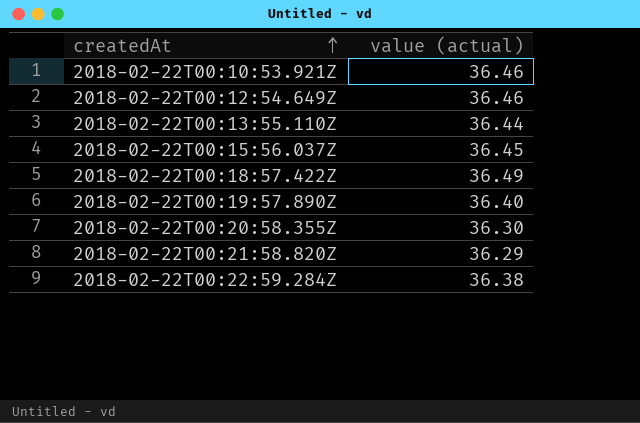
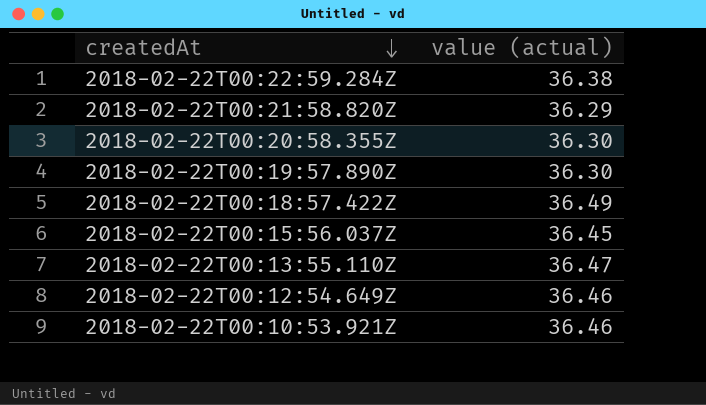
row order: createdAt ascending -> createdAt descending
2018-02-22T00:19:57.890Z | value (actual): 36.40 -> 36.30
2018-02-22T00:13:55.110Z | value (actual): 36.44 -> 36.47

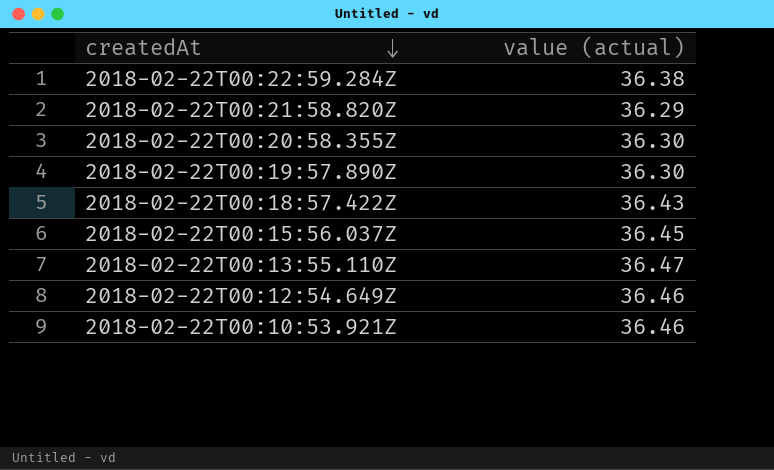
2018-02-22T00:18:57.422Z | value (actual): 36.49 -> 36.43

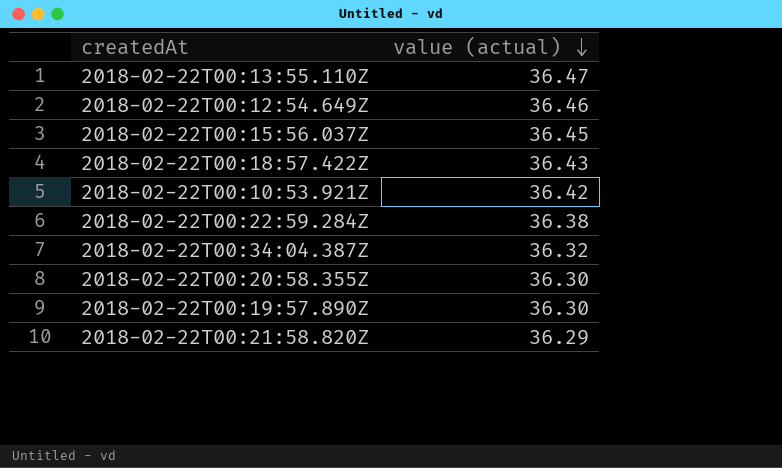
row order: createdAt descending -> value (actual) descending
2018-02-22T00:10:53.921Z | value (actual): 36.46 -> 36.42
row 2018-02-22T00:34:04.387Z: none -> 36.32

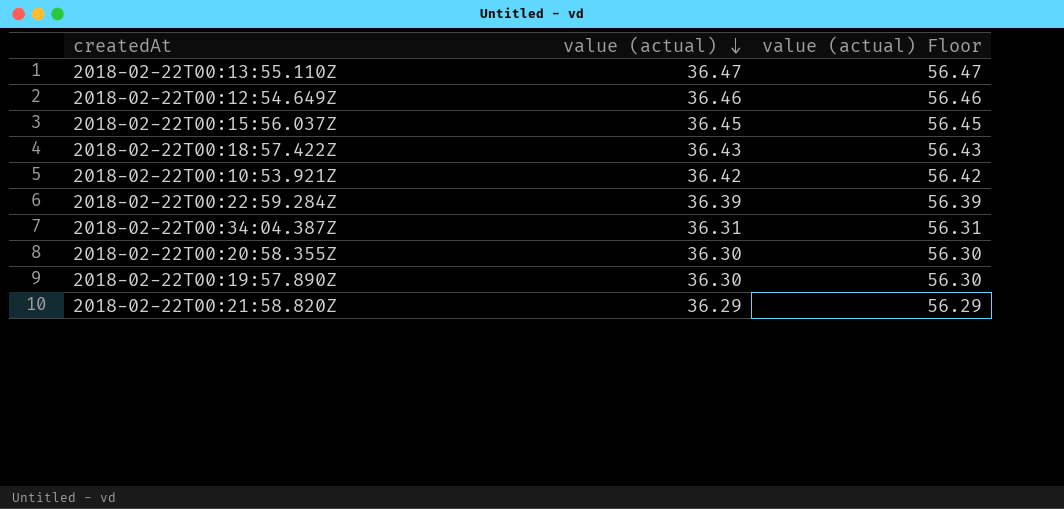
column value (actual) Floor | formula: none -> [value (actual)] + 20
2018-02-22T00:22:59.284Z | value (actual): 36.38 -> 36.39
2018-02-22T00:34:04.387Z | value (actual): 36.32 -> 36.31

